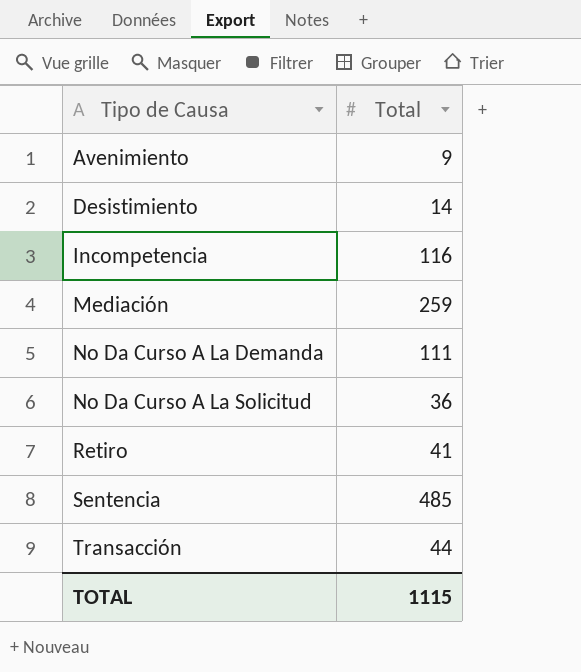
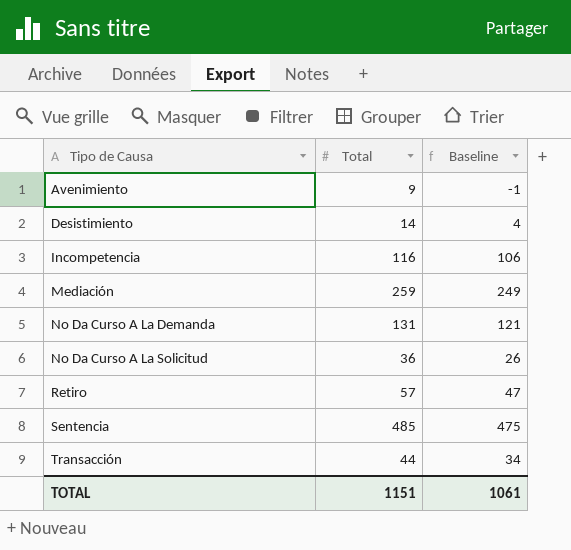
column Baseline | formula: none -> [Total] - 10
No Da Curso A La Demanda | Total: 111 -> 131
Retiro | Total: 41 -> 57
TOTAL | Total: 1115 -> 1151

